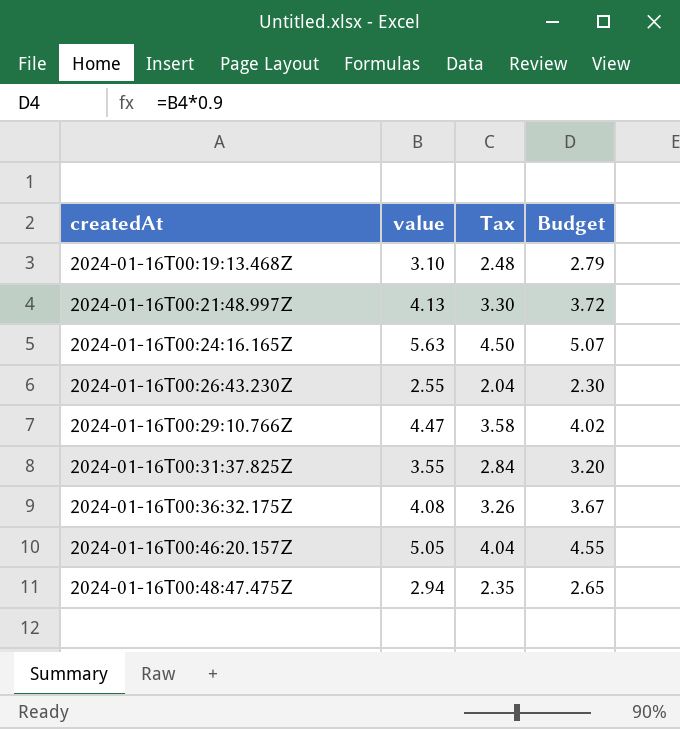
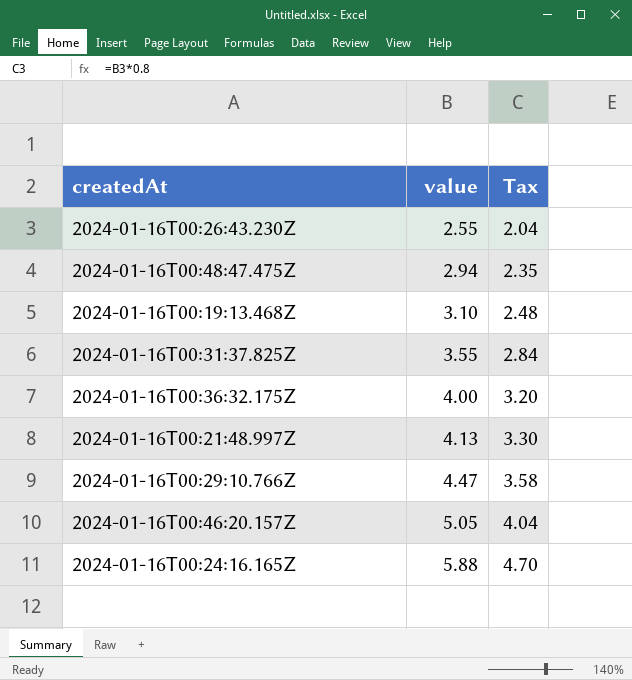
row order: createdAt ascending -> value ascending
column Budget | formula: [value] * 0.9 -> none
2024-01-16T00:36:32.175Z | value: 4.08 -> 4.00
2024-01-16T00:36:32.175Z | Tax: 3.26 -> 3.20
2024-01-16T00:24:16.165Z | value: 5.63 -> 5.88
2024-01-16T00:24:16.165Z | Tax: 4.50 -> 4.70

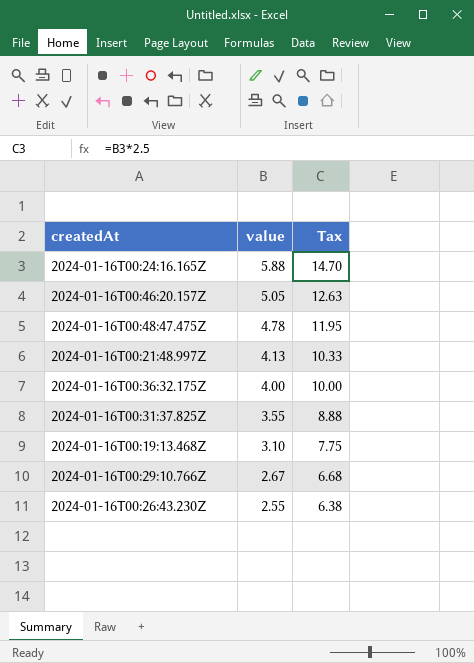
row order: value ascending -> value descending
column Tax | formula: [value] * 0.8 -> [value] * 2.5
2024-01-16T00:48:47.475Z | value: 2.94 -> 4.78
2024-01-16T00:29:10.766Z | value: 4.47 -> 2.67

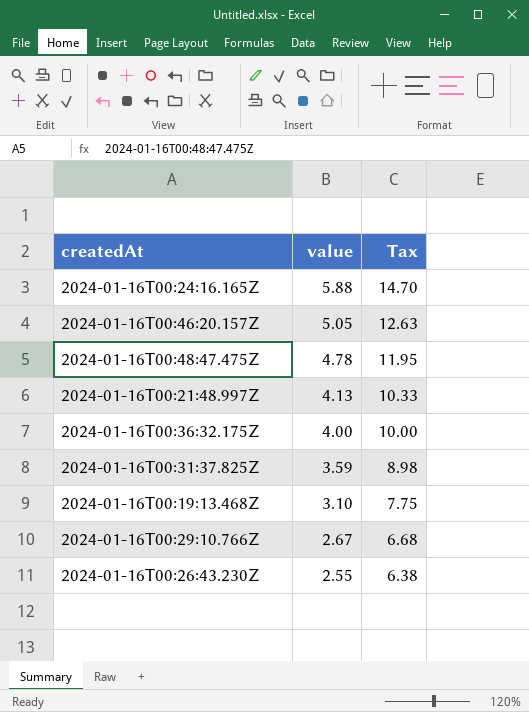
2024-01-16T00:31:37.825Z | value: 3.55 -> 3.59
2024-01-16T00:31:37.825Z | Tax: 8.88 -> 8.98

